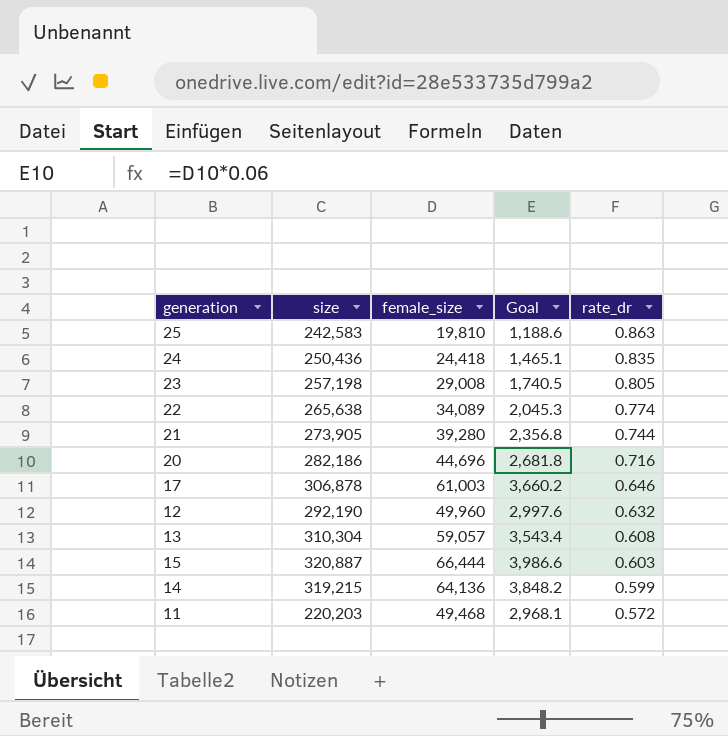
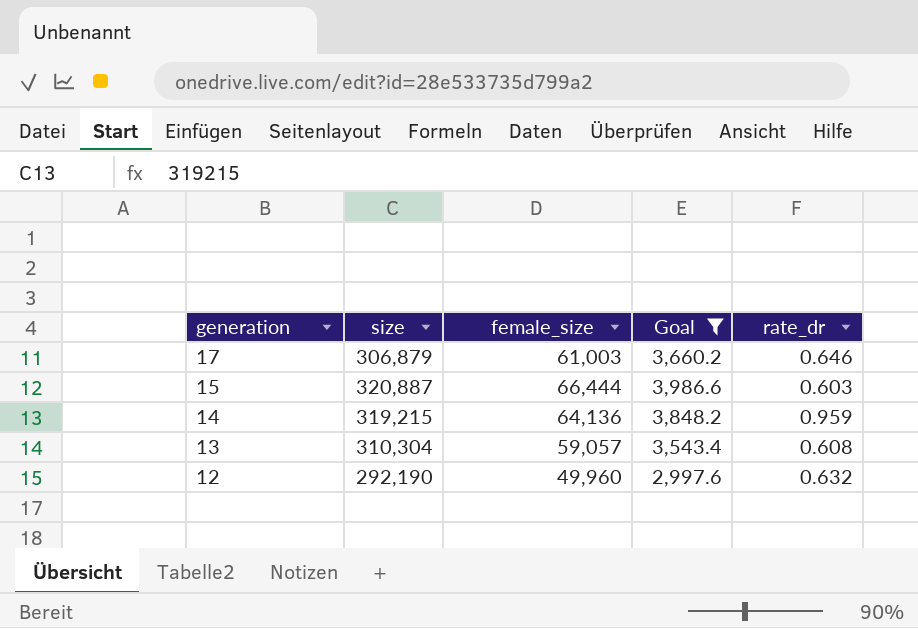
filter: none -> Goal >= 2,997.6
row order: rate_dr descending -> generation descending
17 | size: 306,878 -> 306,879
14 | rate_dr: 0.599 -> 0.959

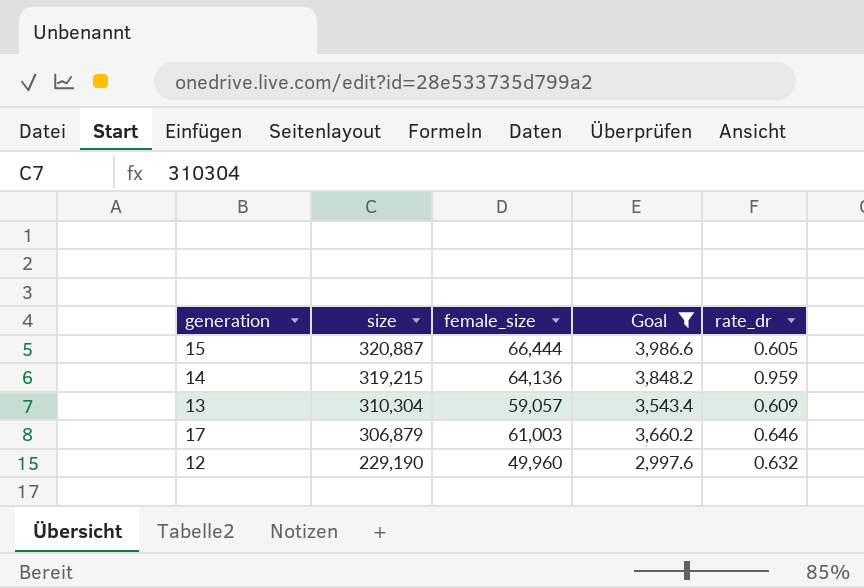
row order: generation descending -> size descending
15 | rate_dr: 0.603 -> 0.605
13 | rate_dr: 0.608 -> 0.609
12 | size: 292,190 -> 229,190

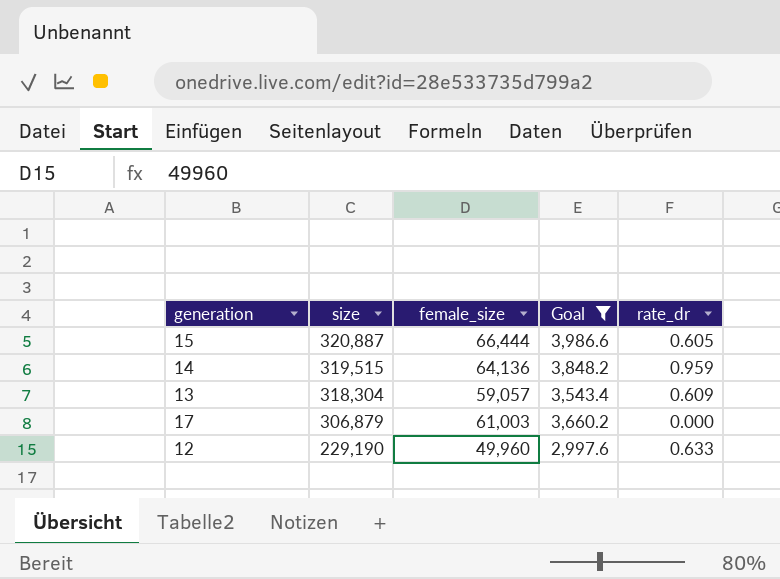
14 | size: 319,215 -> 319,515
13 | size: 310,304 -> 318,304
17 | rate_dr: 0.646 -> 0.000
12 | rate_dr: 0.632 -> 0.633

